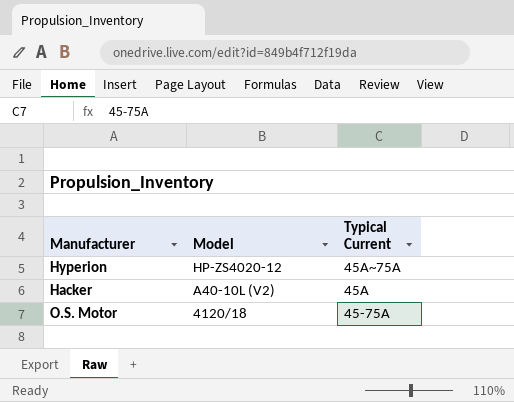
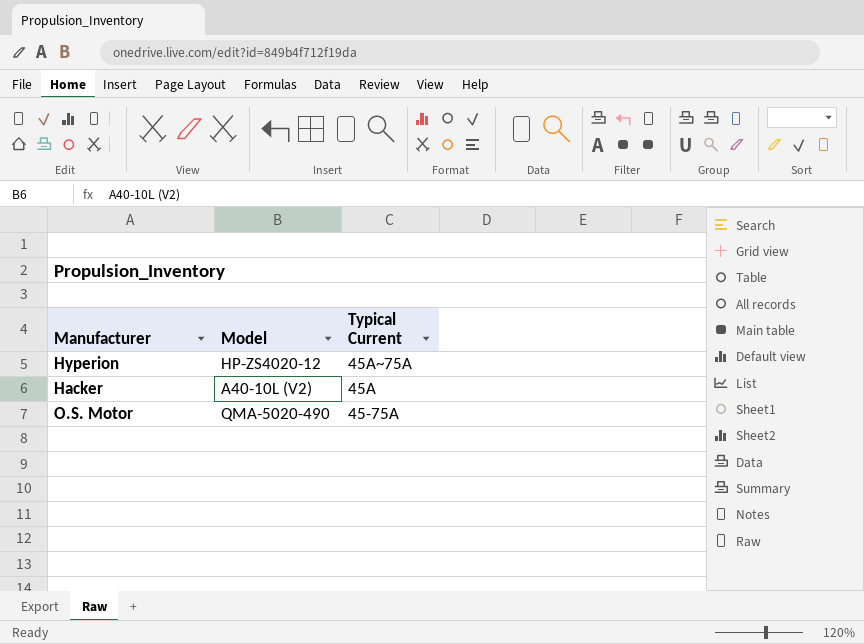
O.S. Motor | Model: 4120/18 -> QMA-5020-490

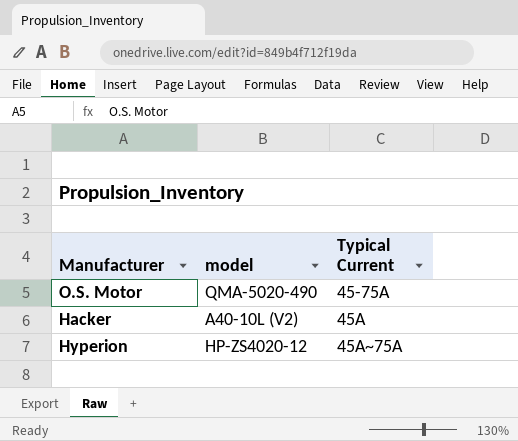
row order: Typical Current descending -> Typical Current ascending
column name: Model -> model

